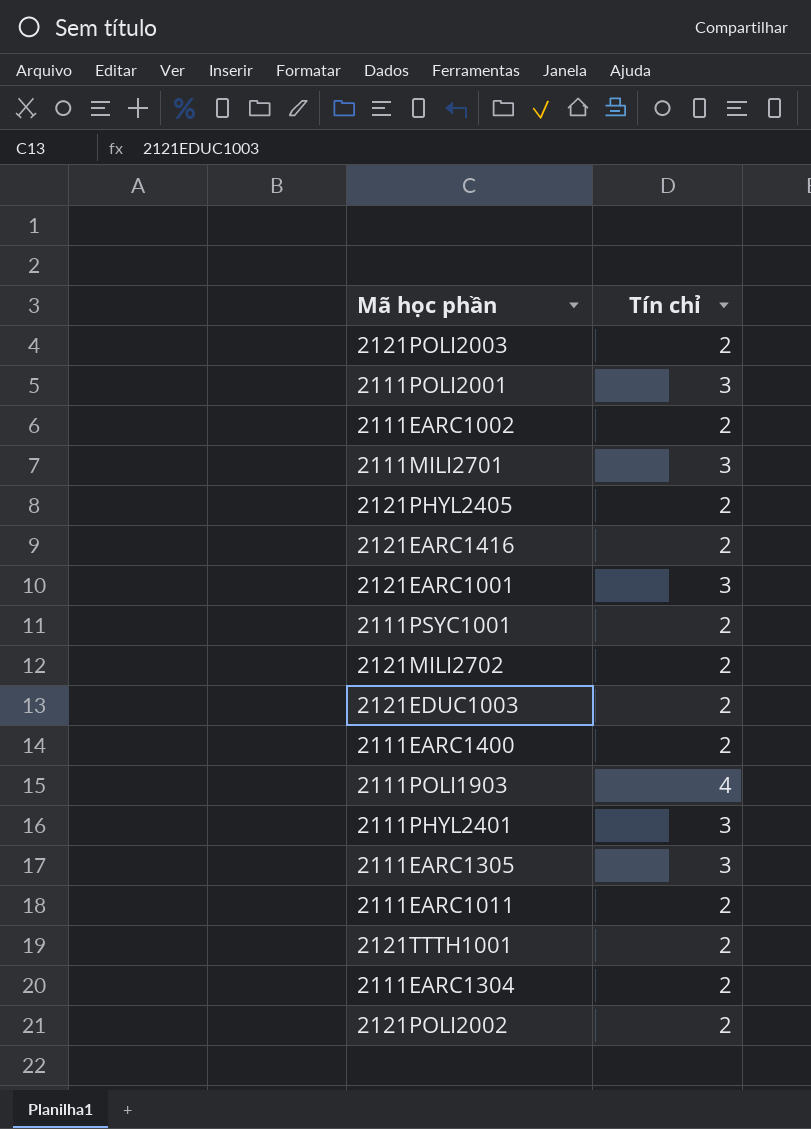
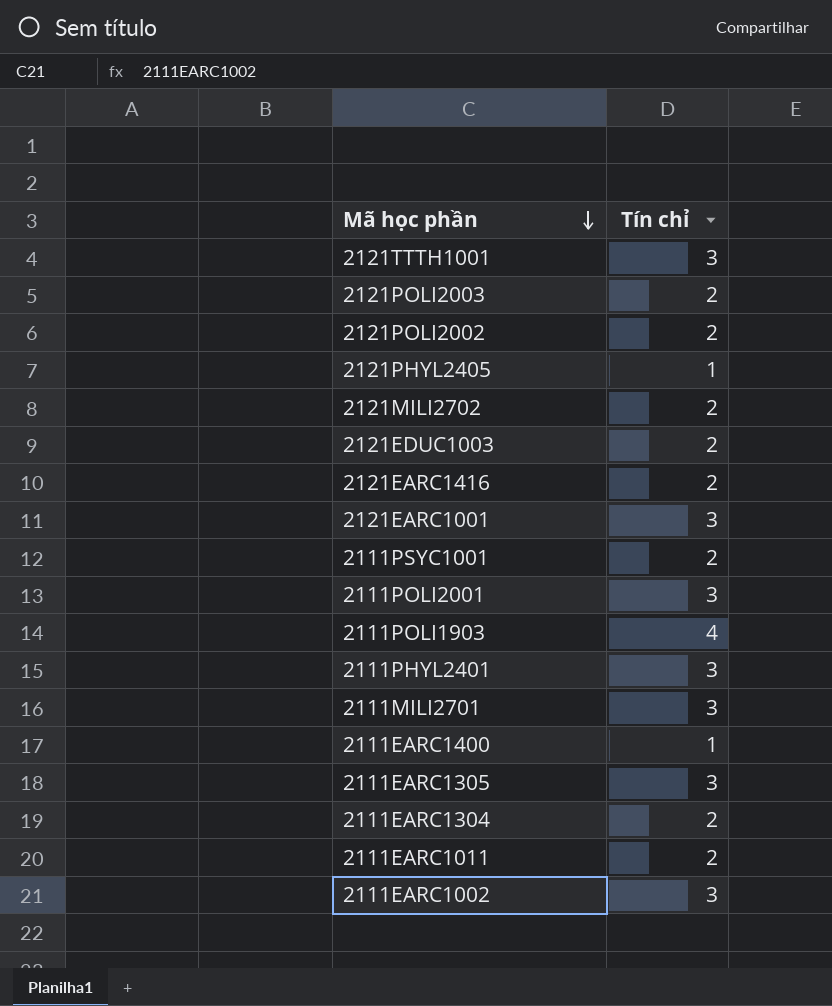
row order: none -> Mã học phần descending
2121TTTH1001 | Tín chỉ: 2 -> 3
2121PHYL2405 | Tín chỉ: 2 -> 1
2111EARC1400 | Tín chỉ: 2 -> 1
2111EARC1002 | Tín chỉ: 2 -> 3

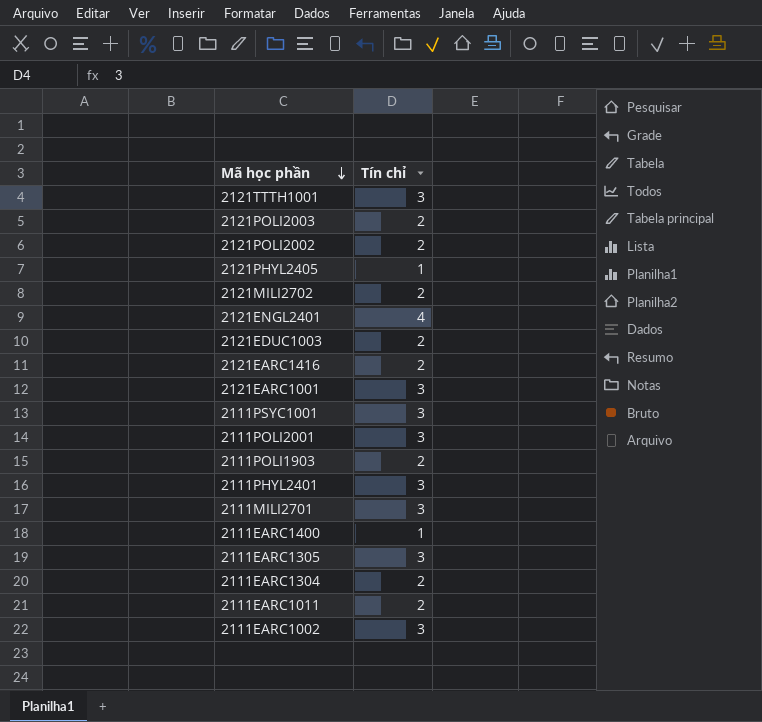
row 2121ENGL2401: none -> 4
2111PSYC1001 | Tín chỉ: 2 -> 3
2111POLI1903 | Tín chỉ: 4 -> 2

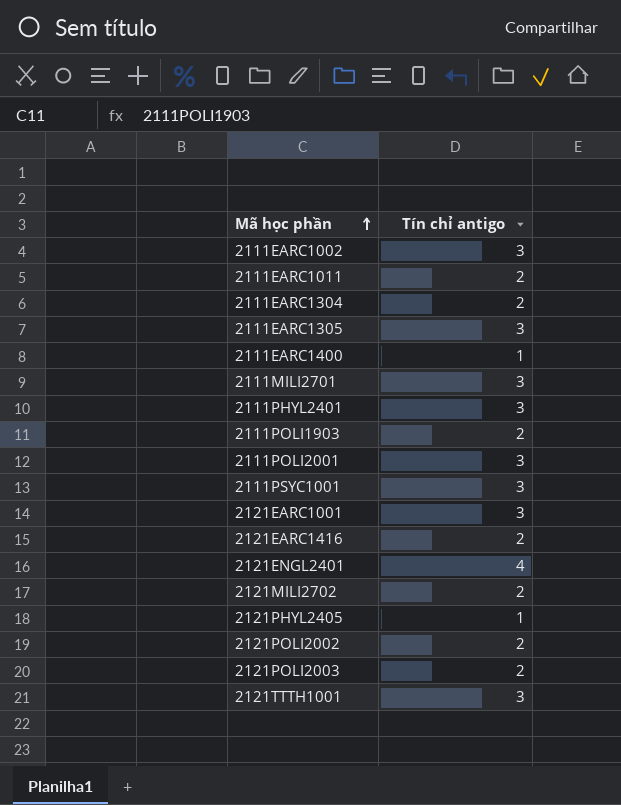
row order: Mã học phần descending -> Mã học phần ascending
column name: Tín chỉ -> Tín chỉ antigo
row 2121EDUC1003: 2 -> none

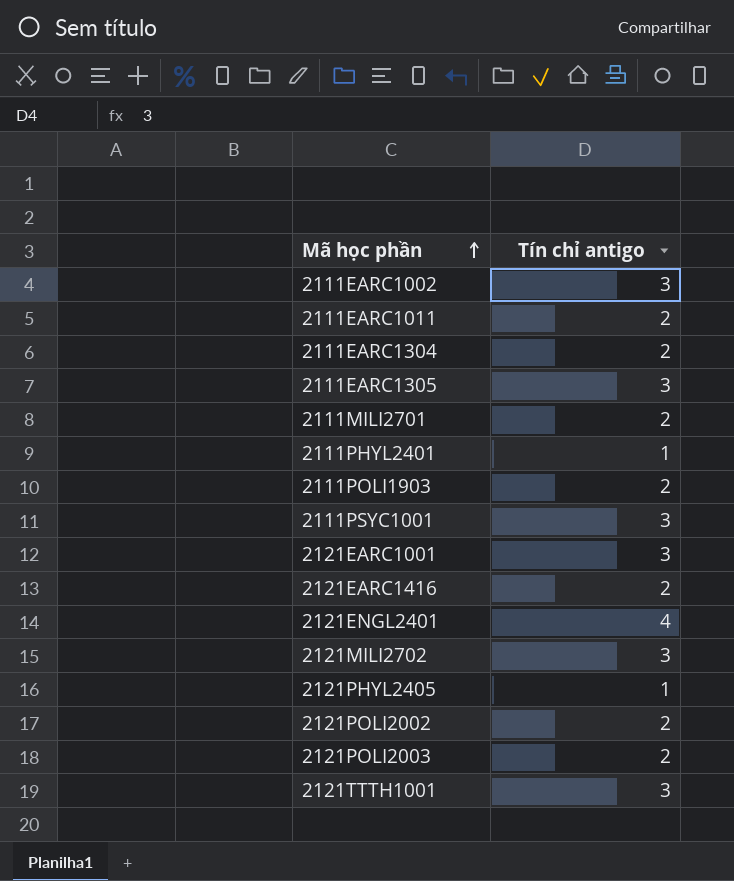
row 2111EARC1400: 1 -> none
row 2111POLI2001: 3 -> none
2111MILI2701 | Tín chỉ antigo: 3 -> 2
2111PHYL2401 | Tín chỉ antigo: 3 -> 1
2121MILI2702 | Tín chỉ antigo: 2 -> 3

